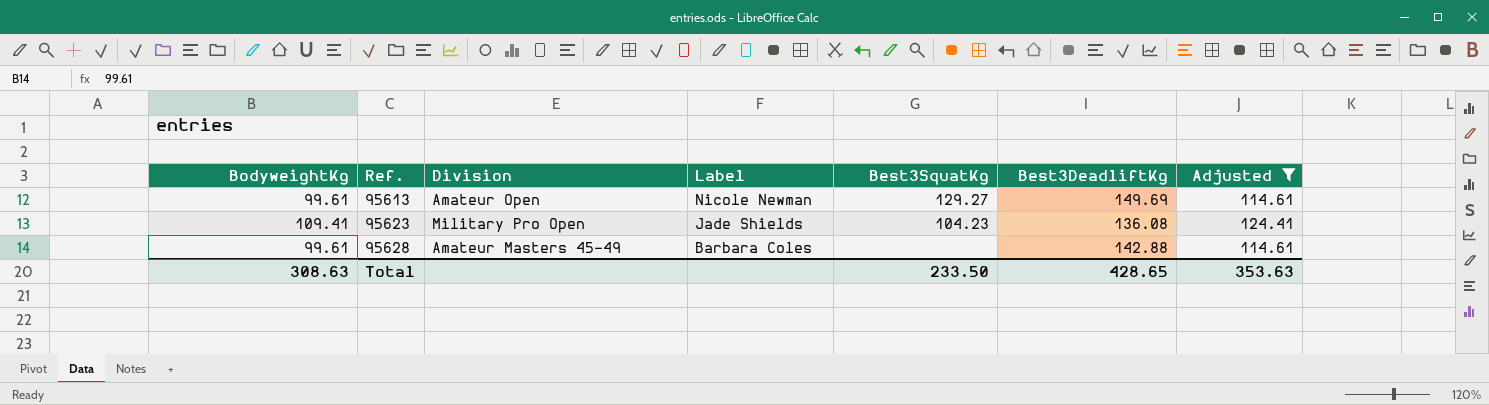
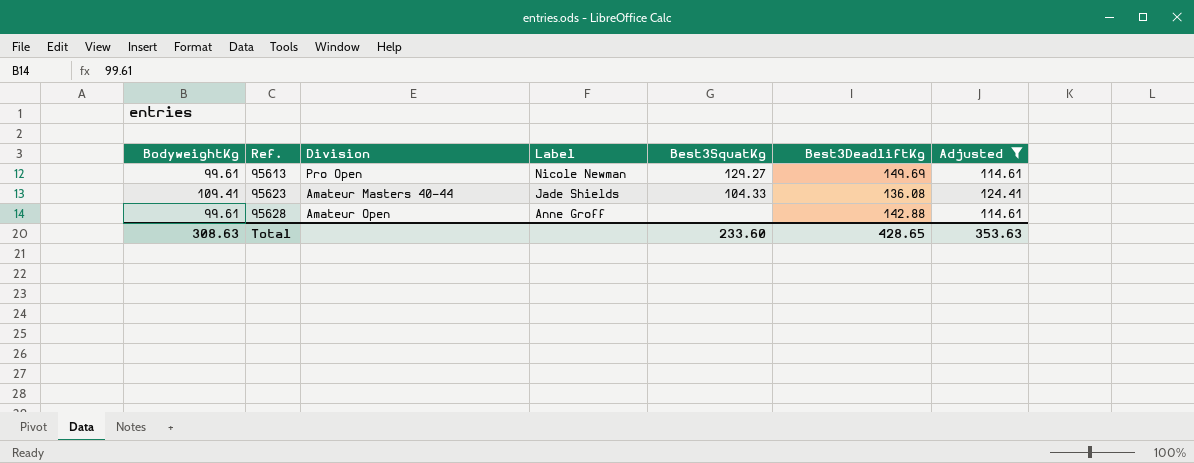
95613 | Division: Amateur Open -> Pro Open
95623 | Division: Military Pro Open -> Amateur Masters 40-44
95623 | Best3SquatKg: 104.23 -> 104.33
95628 | Division: Amateur Masters 45-49 -> Amateur Open
95628 | Label: Barbara Coles -> Anne Groff
Total | Best3SquatKg: 233.50 -> 233.60

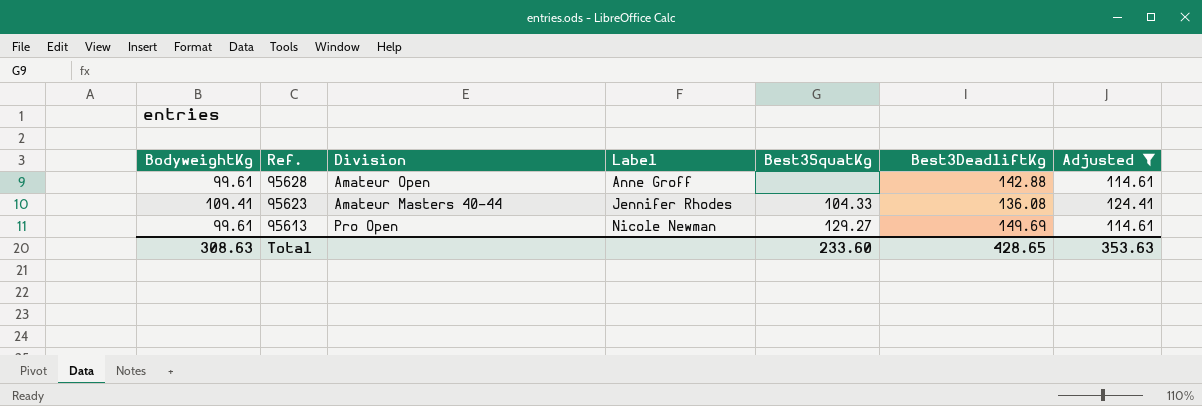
row order: Ref. ascending -> Ref. descending
95623 | Label: Jade Shields -> Jennifer Rhodes

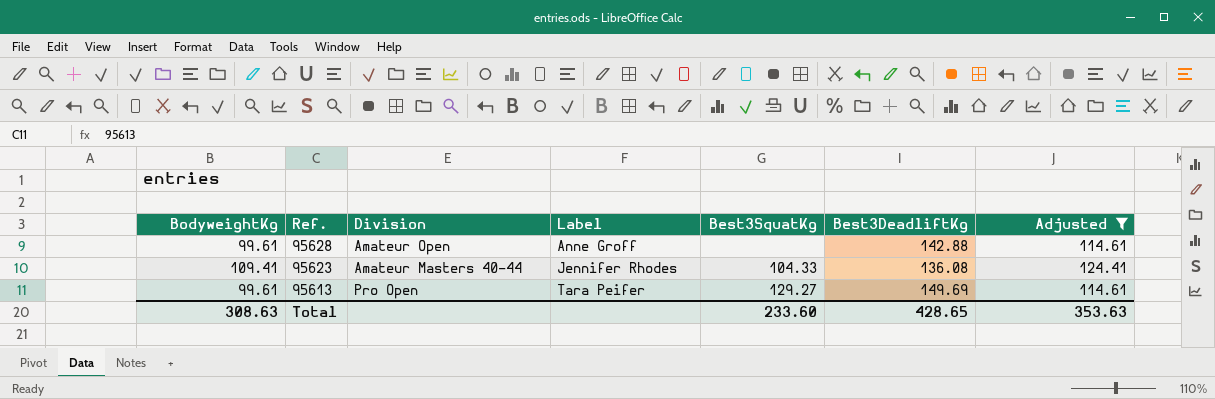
95613 | Label: Nicole Newman -> Tara Peifer

